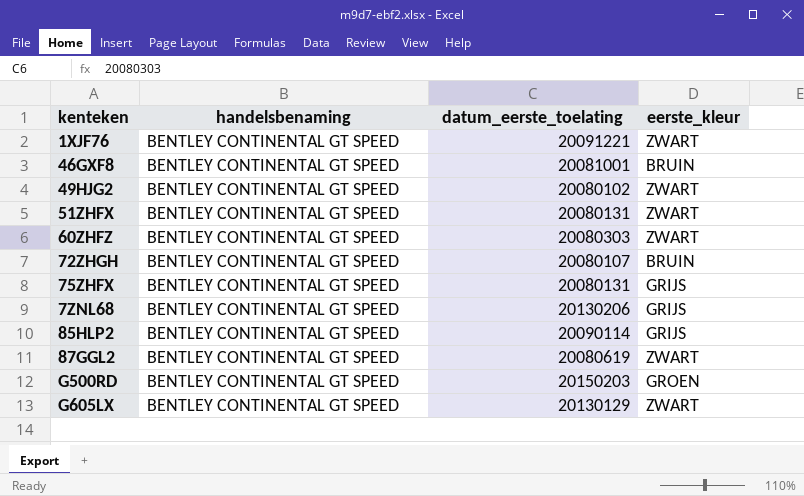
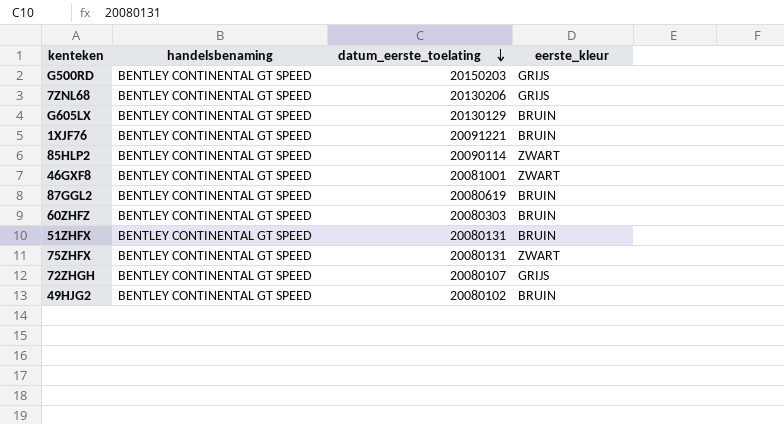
row order: none -> datum_eerste_toelating descending
G500RD | eerste_kleur: GROEN -> GRIJS
G605LX | eerste_kleur: ZWART -> BRUIN
1XJF76 | eerste_kleur: ZWART -> BRUIN
85HLP2 | eerste_kleur: GRIJS -> ZWART
46GXF8 | eerste_kleur: BRUIN -> ZWART
87GGL2 | eerste_kleur: ZWART -> BRUIN
60ZHFZ | eerste_kleur: ZWART -> BRUIN
51ZHFX | eerste_kleur: ZWART -> BRUIN
75ZHFX | eerste_kleur: GRIJS -> ZWART
72ZHGH | eerste_kleur: BRUIN -> GRIJS
49HJG2 | eerste_kleur: ZWART -> BRUIN

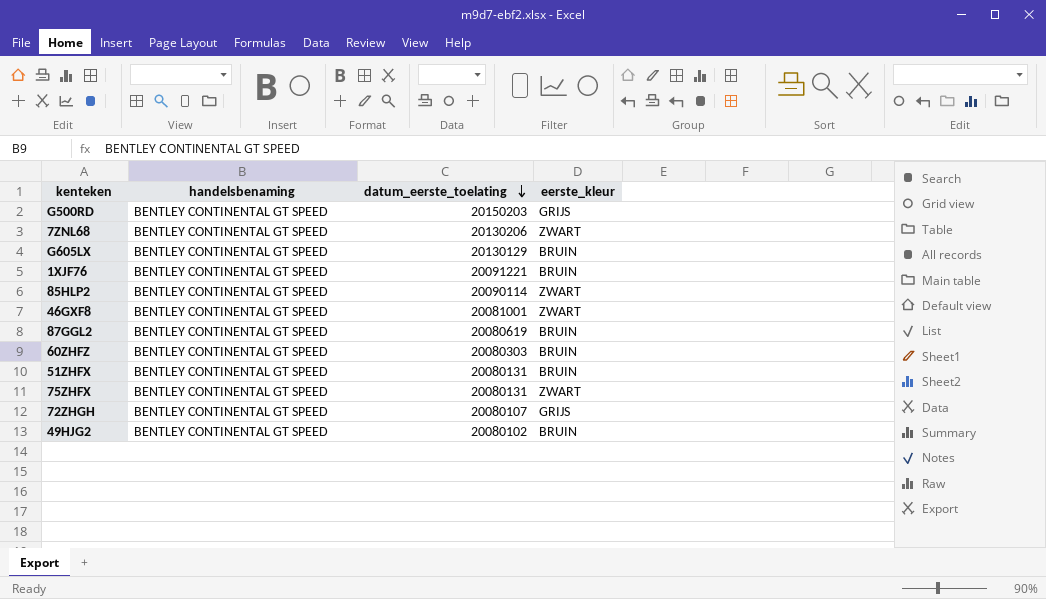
7ZNL68 | eerste_kleur: GRIJS -> ZWART

